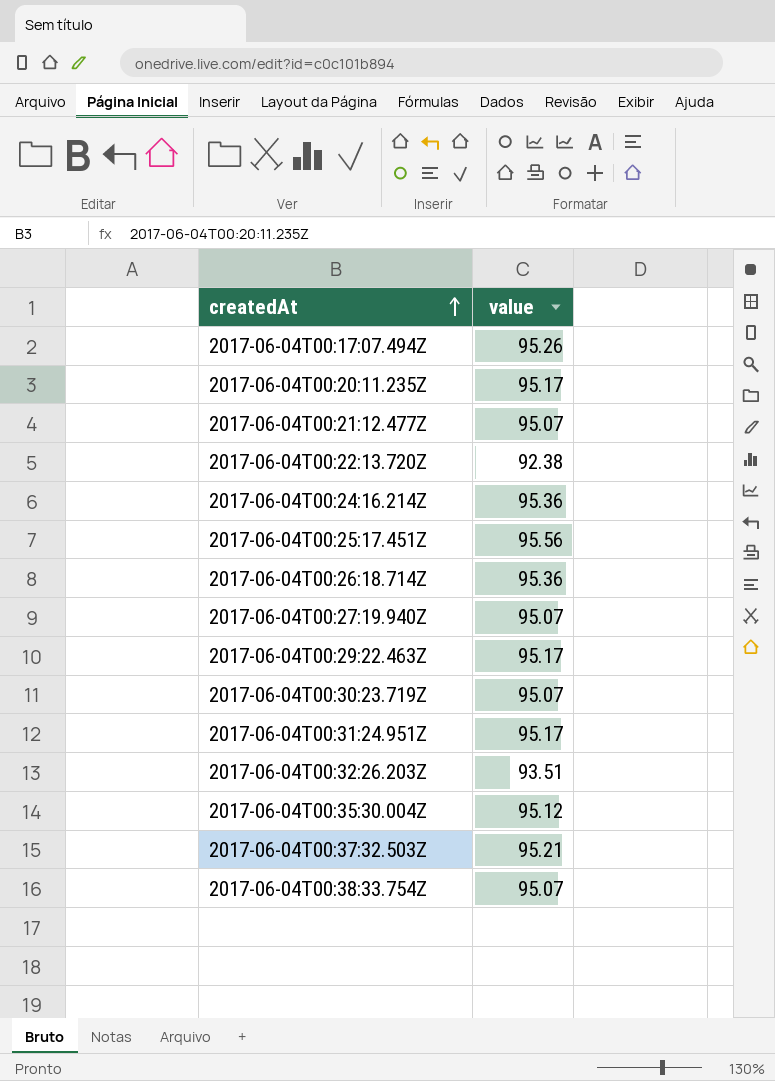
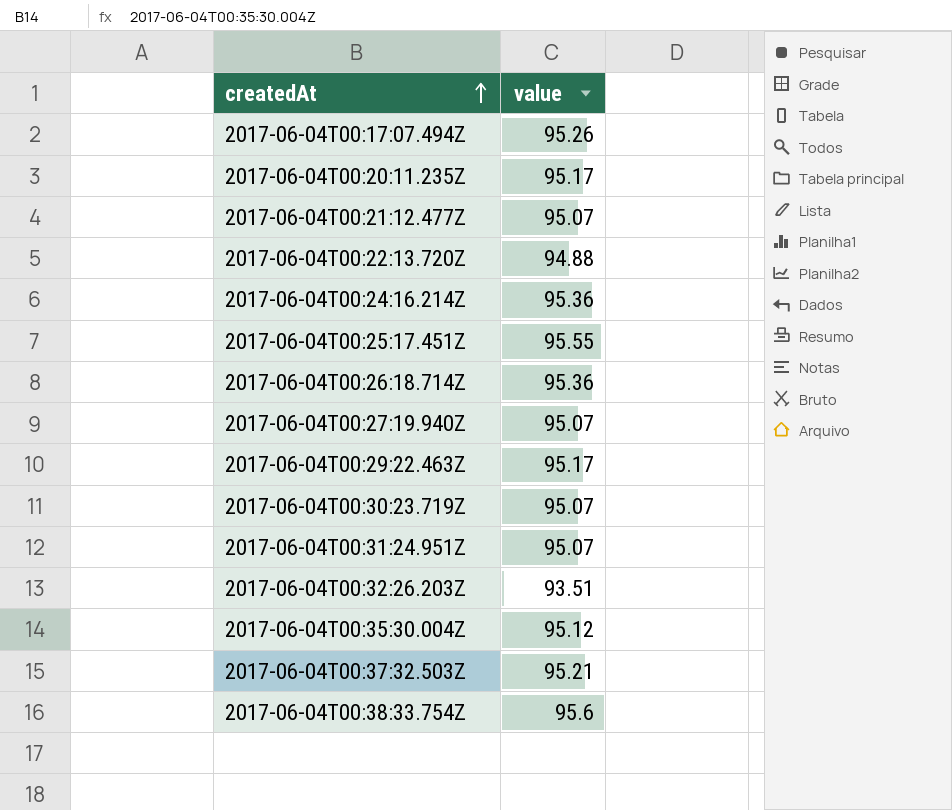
2017-06-04T00:22:13.720Z | value: 92.38 -> 94.88
2017-06-04T00:25:17.451Z | value: 95.56 -> 95.55
2017-06-04T00:31:24.951Z | value: 95.17 -> 95.07
2017-06-04T00:38:33.754Z | value: 95.07 -> 95.6

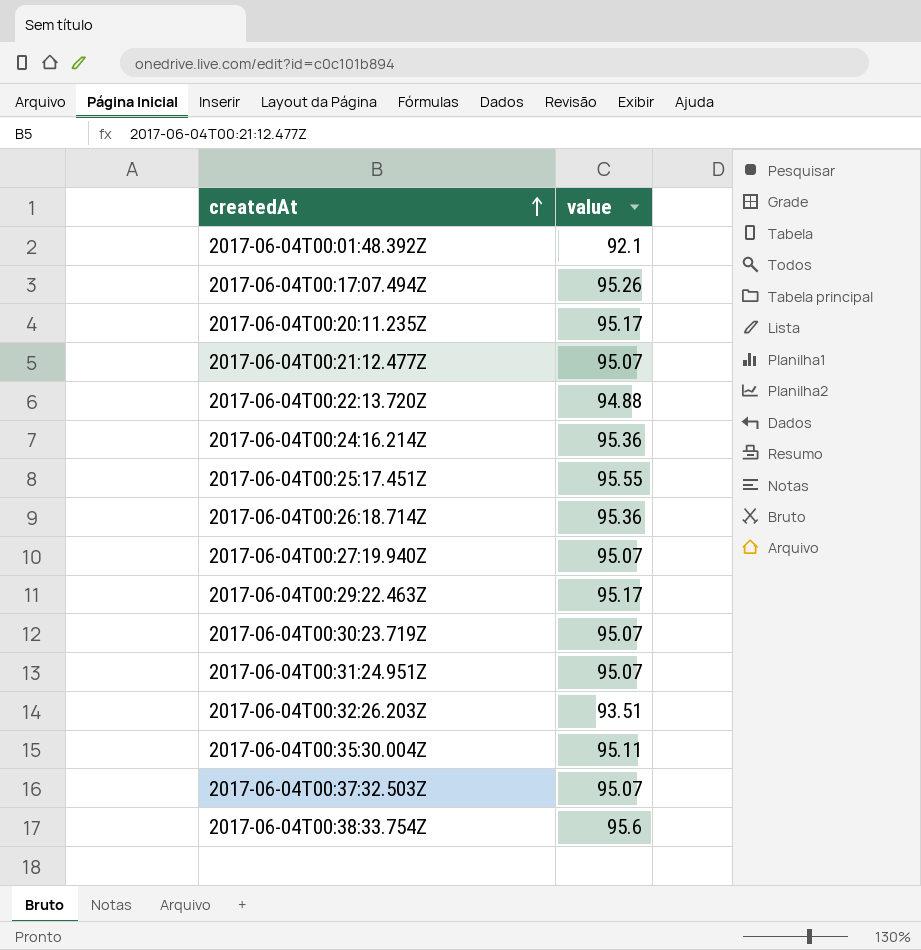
row 2017-06-04T00:01:48.392Z: none -> 92.1
2017-06-04T00:35:30.004Z | value: 95.12 -> 95.11
2017-06-04T00:37:32.503Z | value: 95.21 -> 95.07

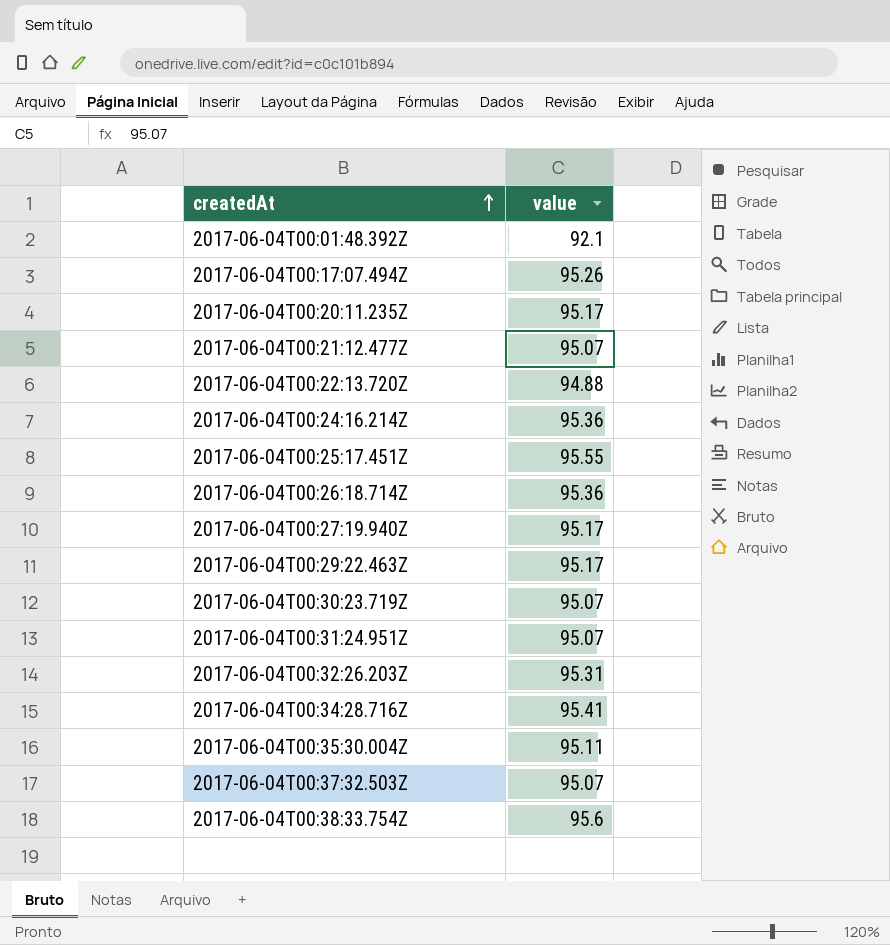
2017-06-04T00:27:19.940Z | value: 95.07 -> 95.17
2017-06-04T00:32:26.203Z | value: 93.51 -> 95.31
row 2017-06-04T00:34:28.716Z: none -> 95.41

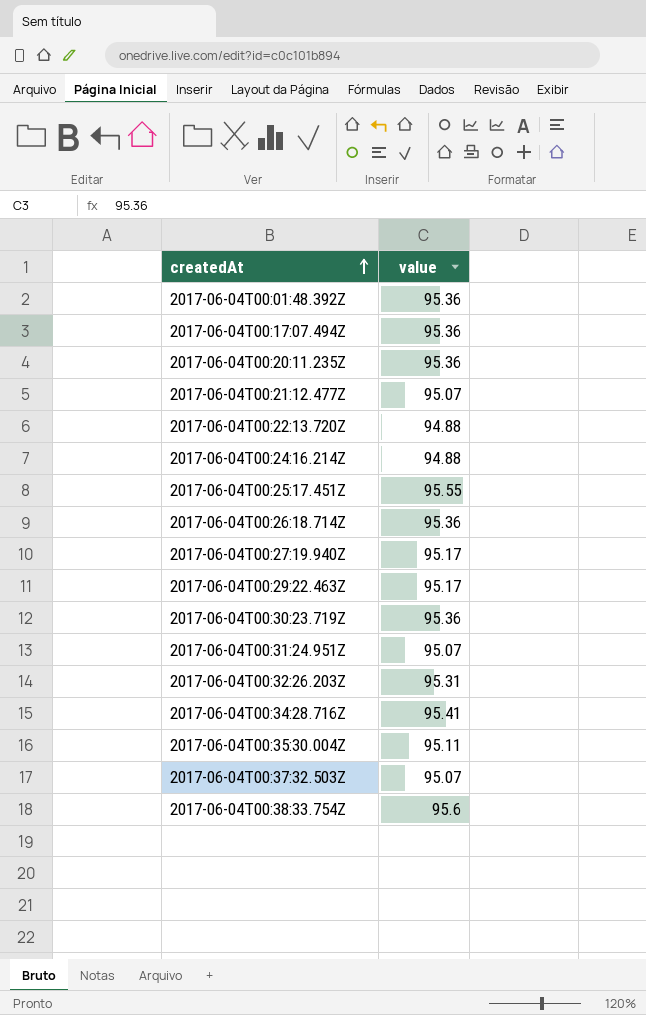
2017-06-04T00:01:48.392Z | value: 92.1 -> 95.36
2017-06-04T00:17:07.494Z | value: 95.26 -> 95.36
2017-06-04T00:20:11.235Z | value: 95.17 -> 95.36
2017-06-04T00:24:16.214Z | value: 95.36 -> 94.88
2017-06-04T00:30:23.719Z | value: 95.07 -> 95.36

